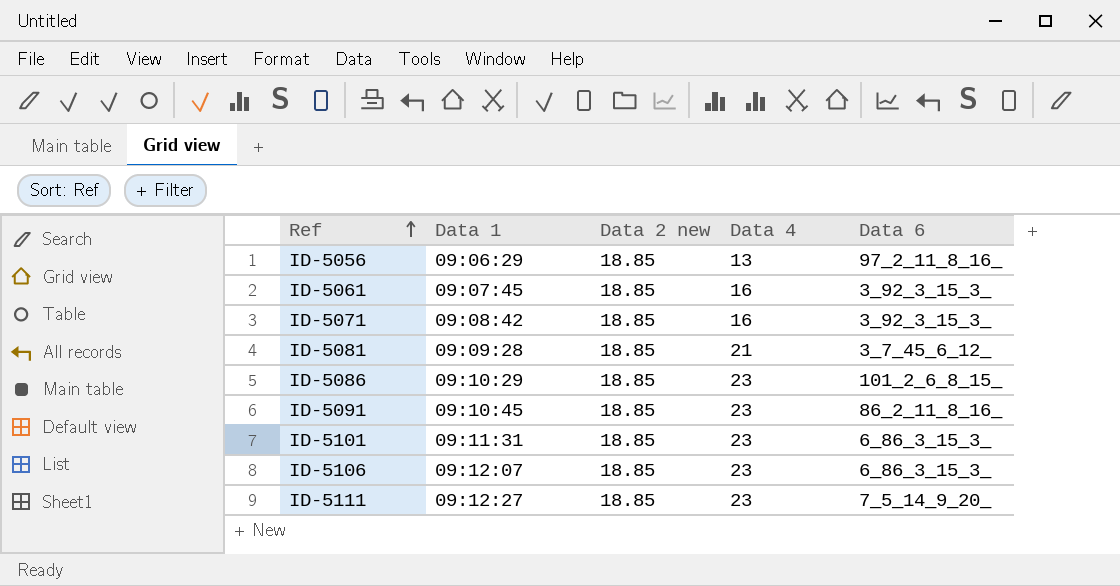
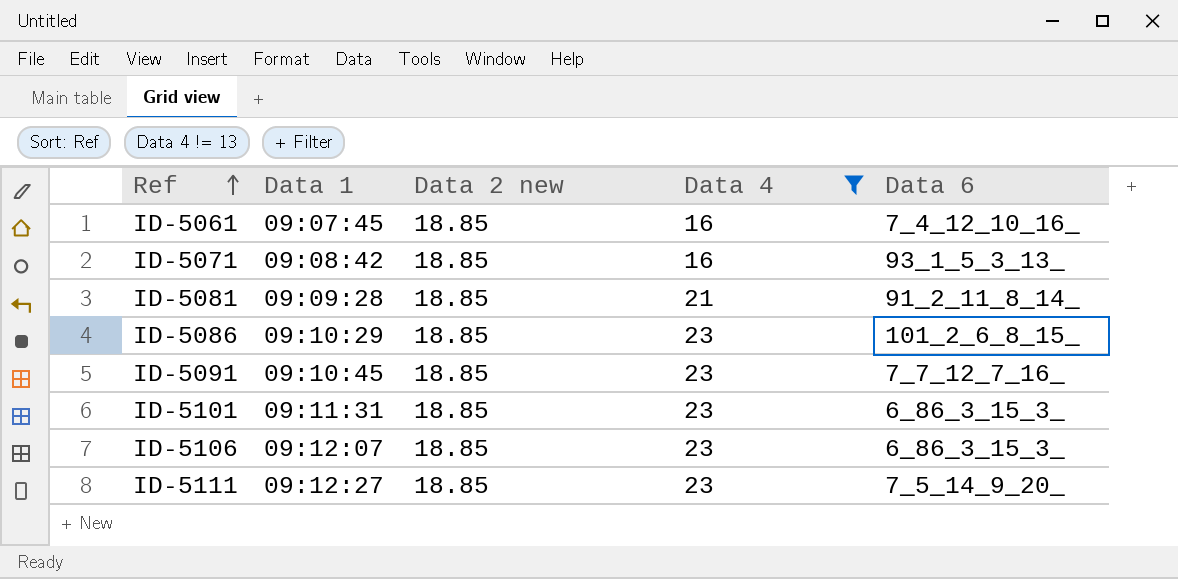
filter: none -> Data 4 != 13
ID-5061 | Data 6: 3_92_3_15_3_ -> 7_4_12_10_16_
ID-5071 | Data 6: 3_92_3_15_3_ -> 93_1_5_3_13_
ID-5081 | Data 6: 3_7_45_6_12_ -> 91_2_11_8_14_
ID-5091 | Data 6: 86_2_11_8_16_ -> 7_7_12_7_16_

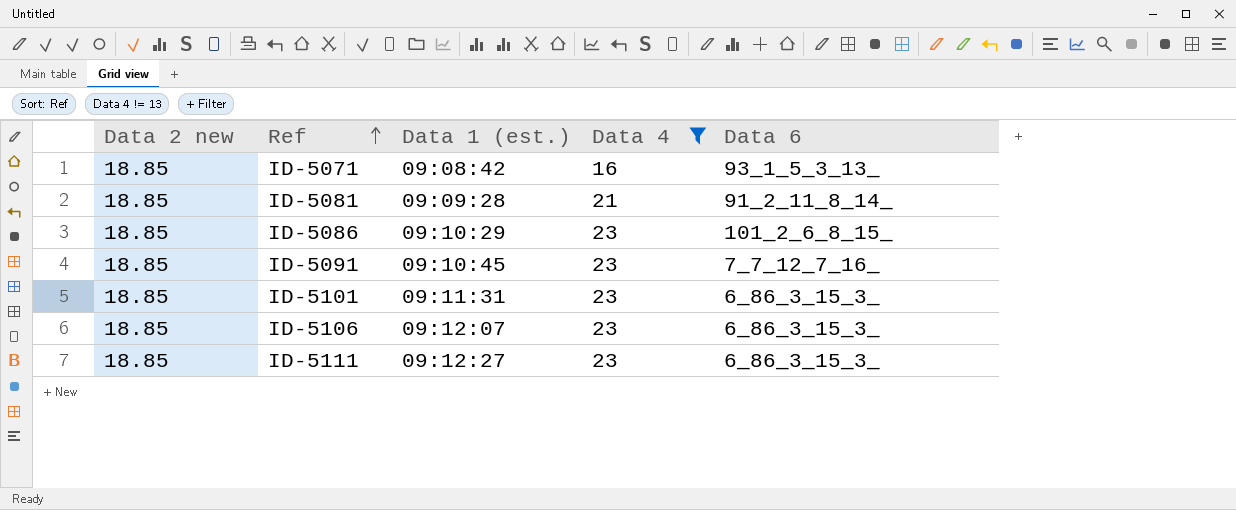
column Data 2 new | position: 3 -> 1
column name: Data 1 -> Data 1 (est.)
row ID-5061: 09:07:45 | 18.85 | 16 | 7_4_12_10_16_ -> none
ID-5111 | Data 6: 7_5_14_9_20_ -> 6_86_3_15_3_

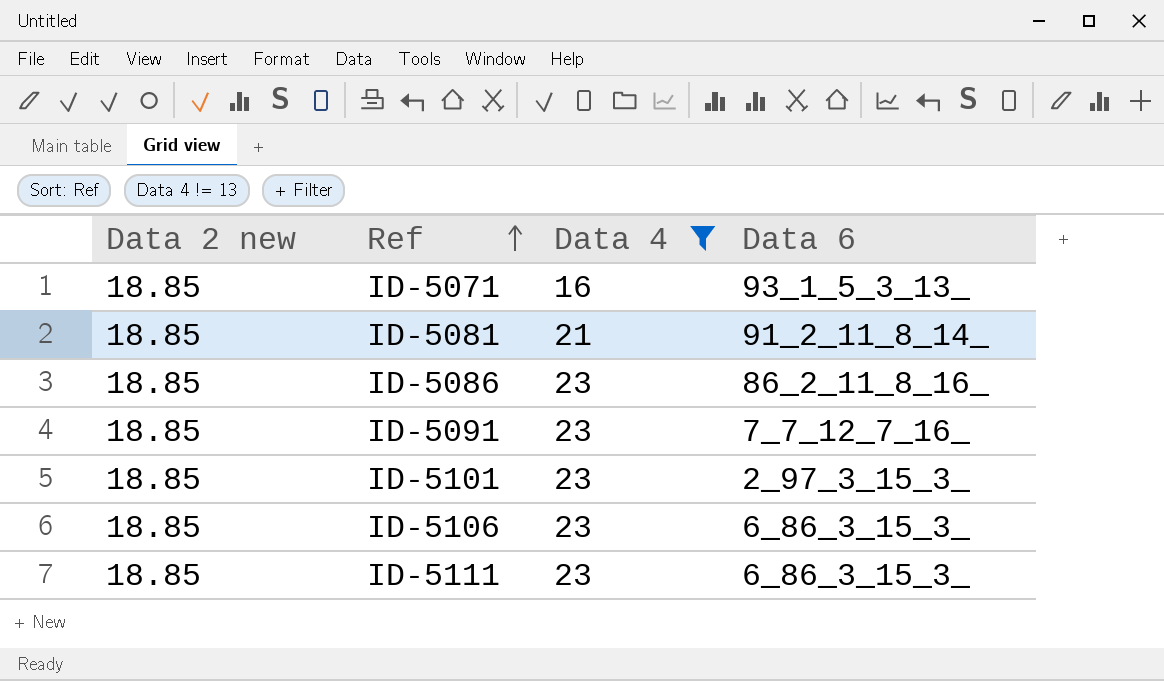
column Data 1 (est.) | position: 3 -> none
ID-5086 | Data 6: 101_2_6_8_15_ -> 86_2_11_8_16_
ID-5101 | Data 6: 6_86_3_15_3_ -> 2_97_3_15_3_

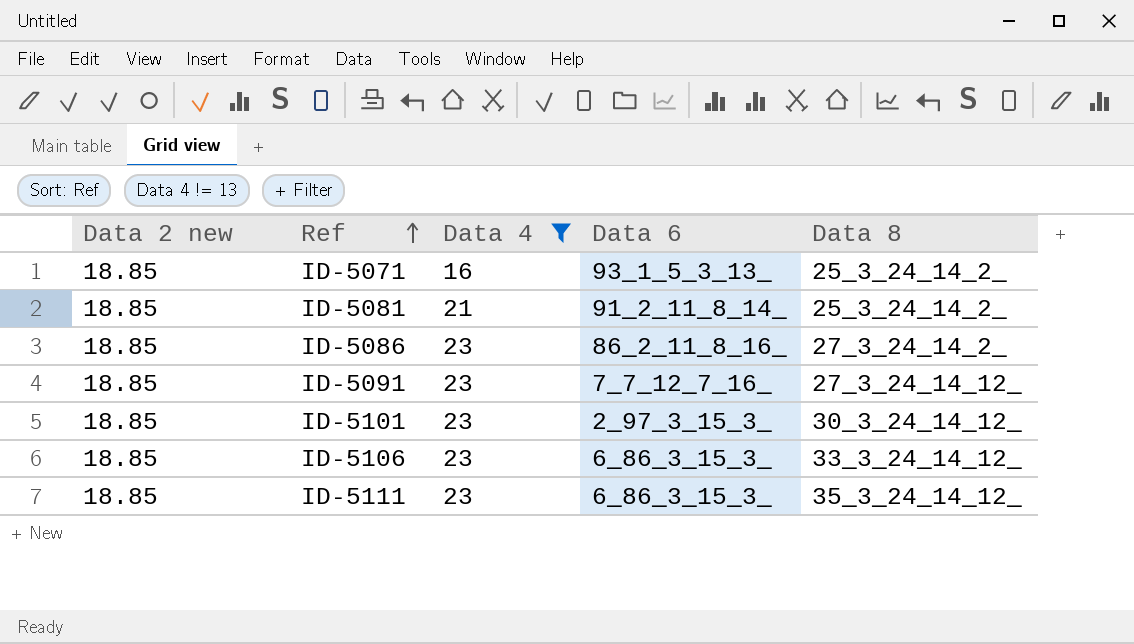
column Data 8 | position: none -> 5

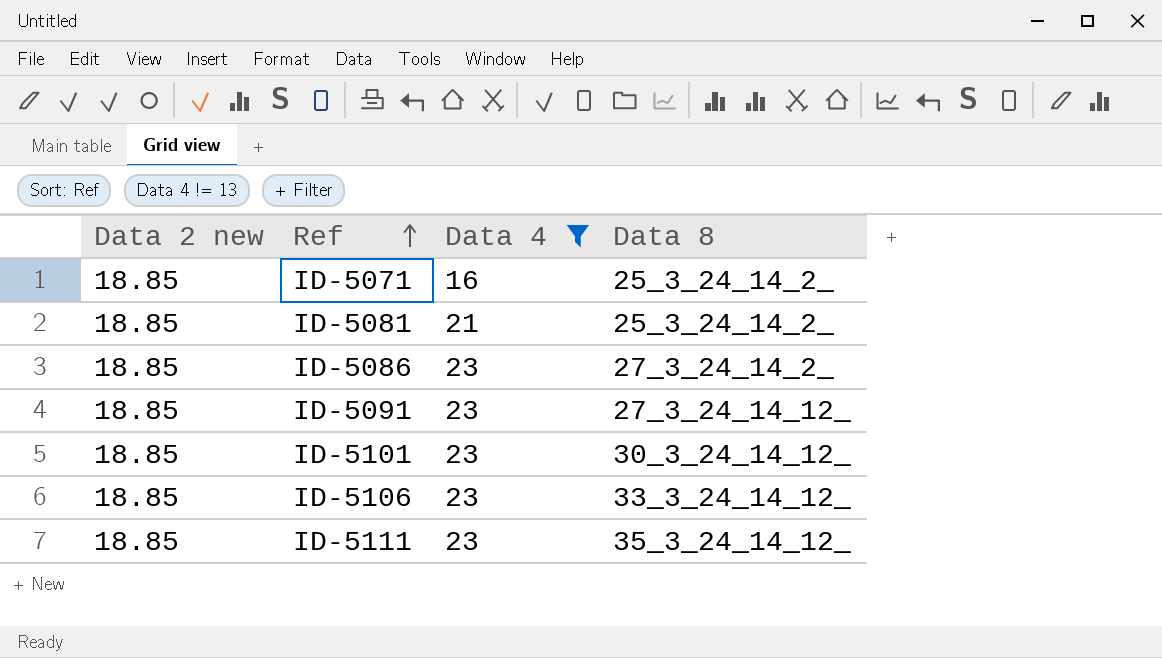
column Data 6 | position: 4 -> none

